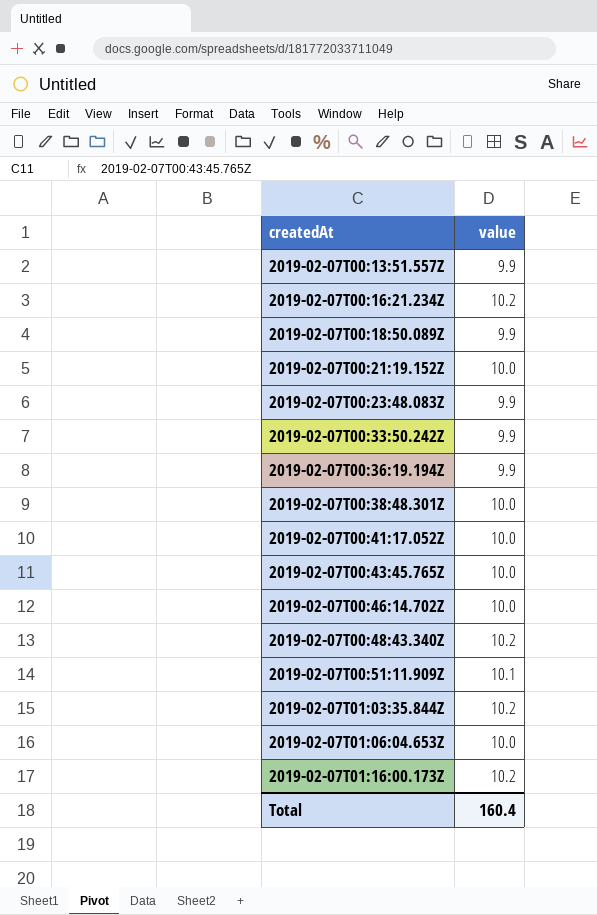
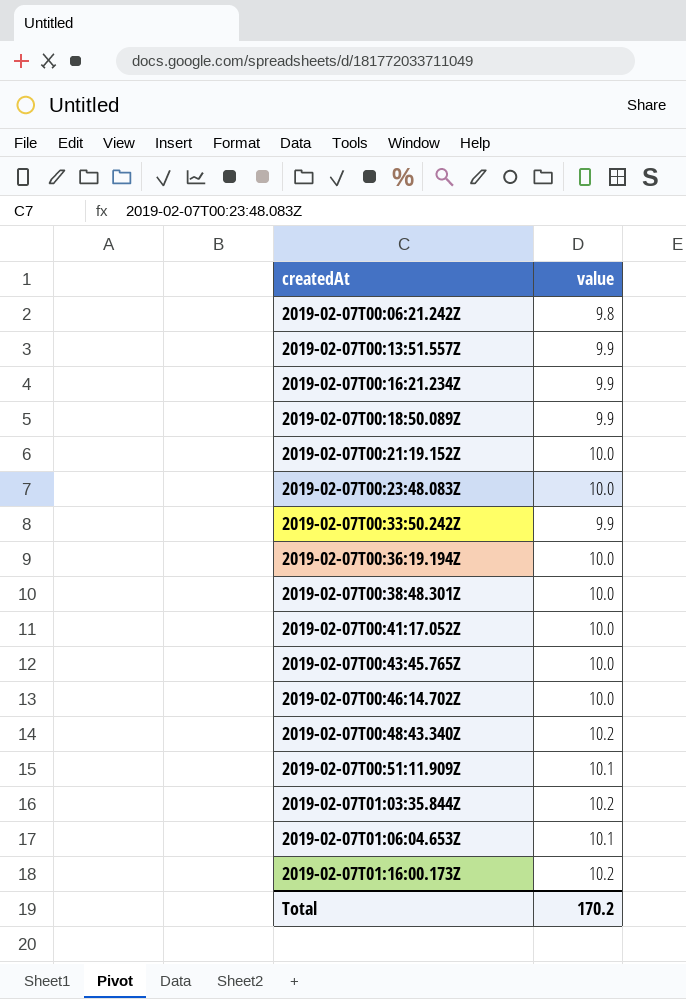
row 2019-02-07T00:06:21.242Z: none -> 9.8
2019-02-07T00:16:21.234Z | value: 10.2 -> 9.9
2019-02-07T00:23:48.083Z | value: 9.9 -> 10.0
2019-02-07T00:36:19.194Z | value: 9.9 -> 10.0
2019-02-07T01:06:04.653Z | value: 10.0 -> 10.1
Total | value: 160.4 -> 170.2

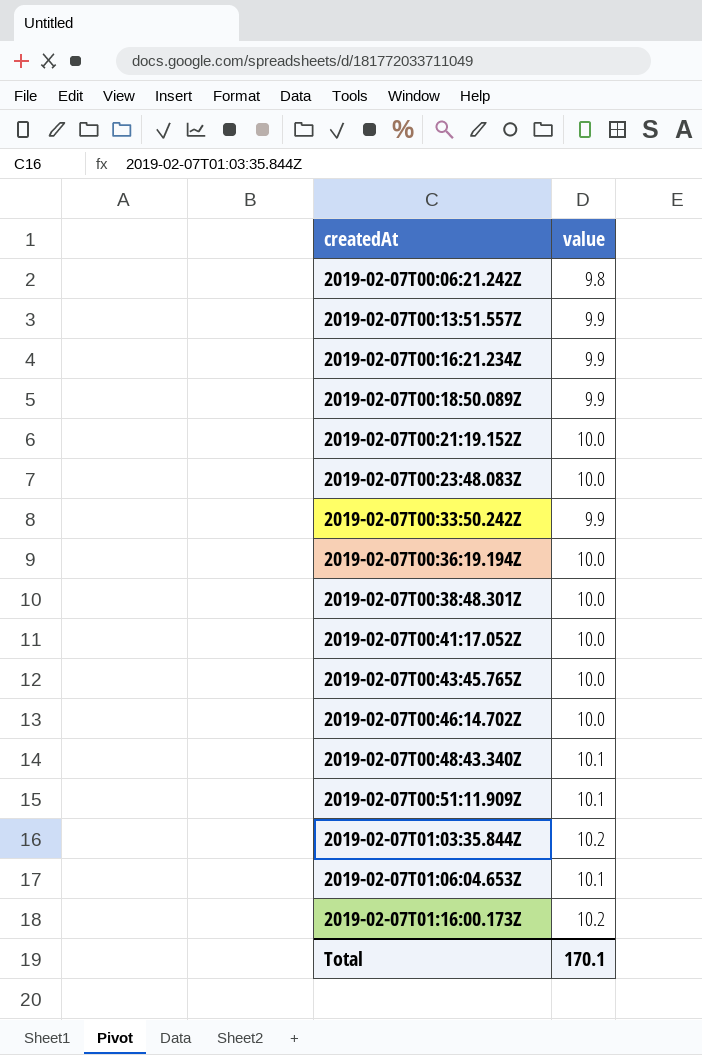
2019-02-07T00:48:43.340Z | value: 10.2 -> 10.1
Total | value: 170.2 -> 170.1

